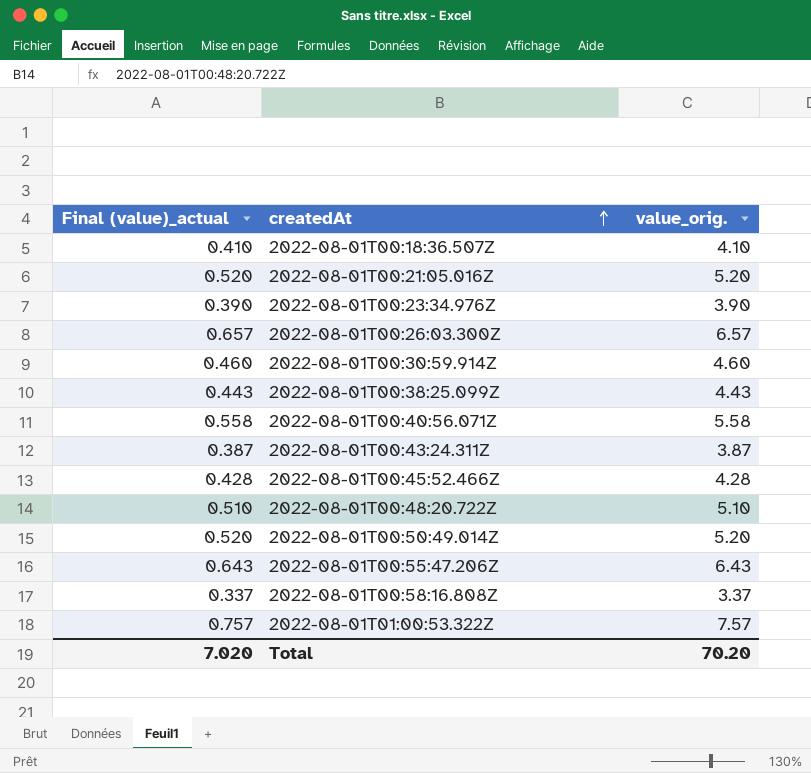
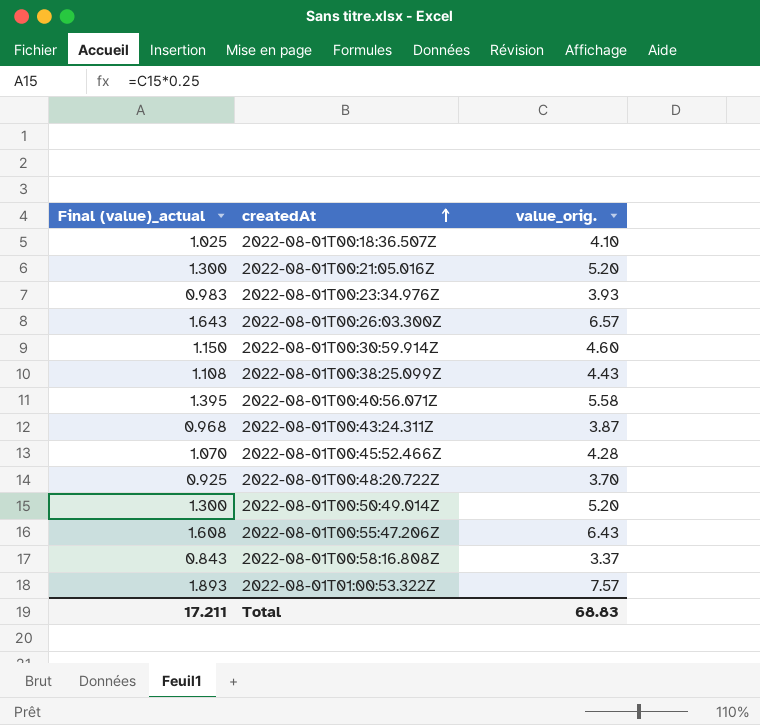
column Final (value)_actual | formula: [value_orig.] * 0.1 -> [value_orig.] * 0.25
2022-08-01T00:23:34.976Z | value_orig.: 3.90 -> 3.93
2022-08-01T00:48:20.722Z | value_orig.: 5.10 -> 3.70
Total | Final (value)_actual: 7.020 -> 17.211
Total | value_orig.: 70.20 -> 68.83

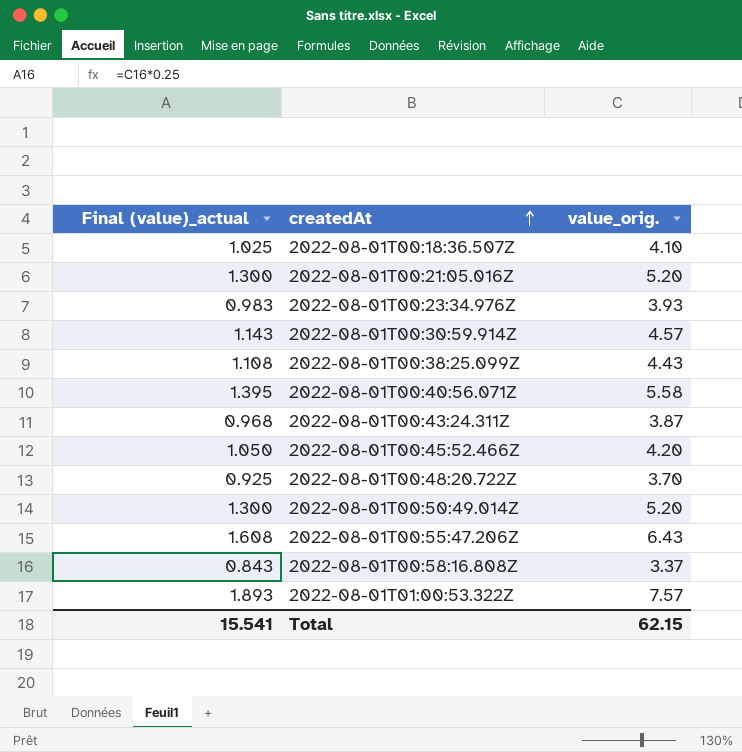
row 2022-08-01T00:26:03.300Z: 1.643 | 6.57 -> none
2022-08-01T00:30:59.914Z | Final (value)_actual: 1.150 -> 1.143
2022-08-01T00:30:59.914Z | value_orig.: 4.60 -> 4.57
2022-08-01T00:45:52.466Z | Final (value)_actual: 1.070 -> 1.050
2022-08-01T00:45:52.466Z | value_orig.: 4.28 -> 4.20
Total | Final (value)_actual: 17.211 -> 15.541
Total | value_orig.: 68.83 -> 62.15

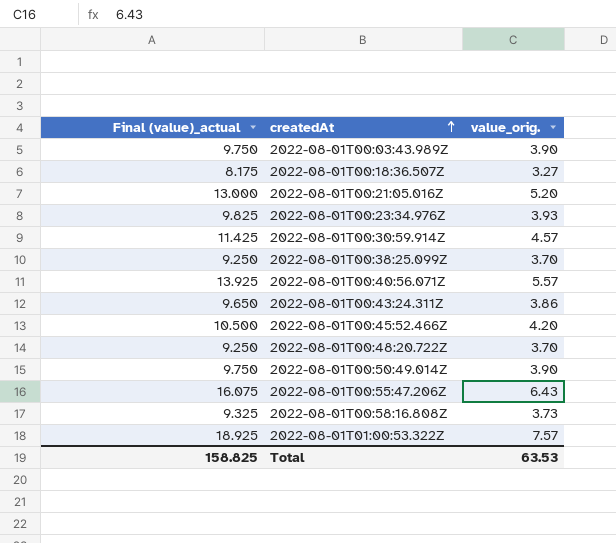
column Final (value)_actual | formula: [value_orig.] * 0.25 -> [value_orig.] * 2.5
row 2022-08-01T00:03:43.989Z: none -> 9.750 | 3.90
2022-08-01T00:18:36.507Z | value_orig.: 4.10 -> 3.27
2022-08-01T00:38:25.099Z | value_orig.: 4.43 -> 3.70
2022-08-01T00:40:56.071Z | value_orig.: 5.58 -> 5.57
2022-08-01T00:43:24.311Z | value_orig.: 3.87 -> 3.86
2022-08-01T00:50:49.014Z | value_orig.: 5.20 -> 3.90
2022-08-01T00:58:16.808Z | value_orig.: 3.37 -> 3.73
Total | Final (value)_actual: 15.541 -> 158.825
Total | value_orig.: 62.15 -> 63.53

